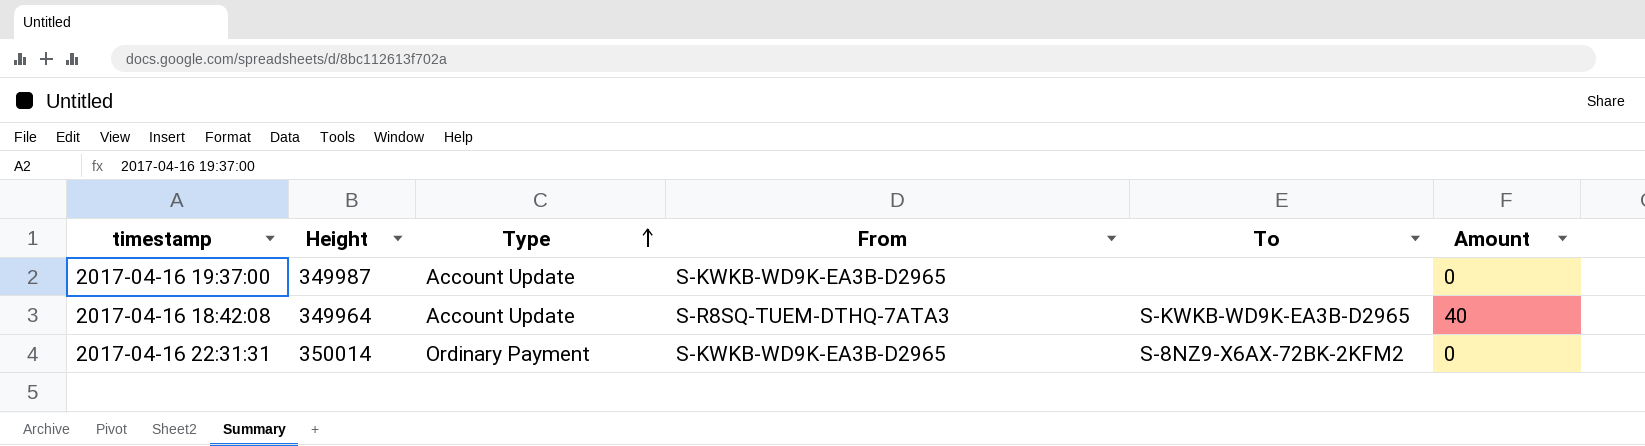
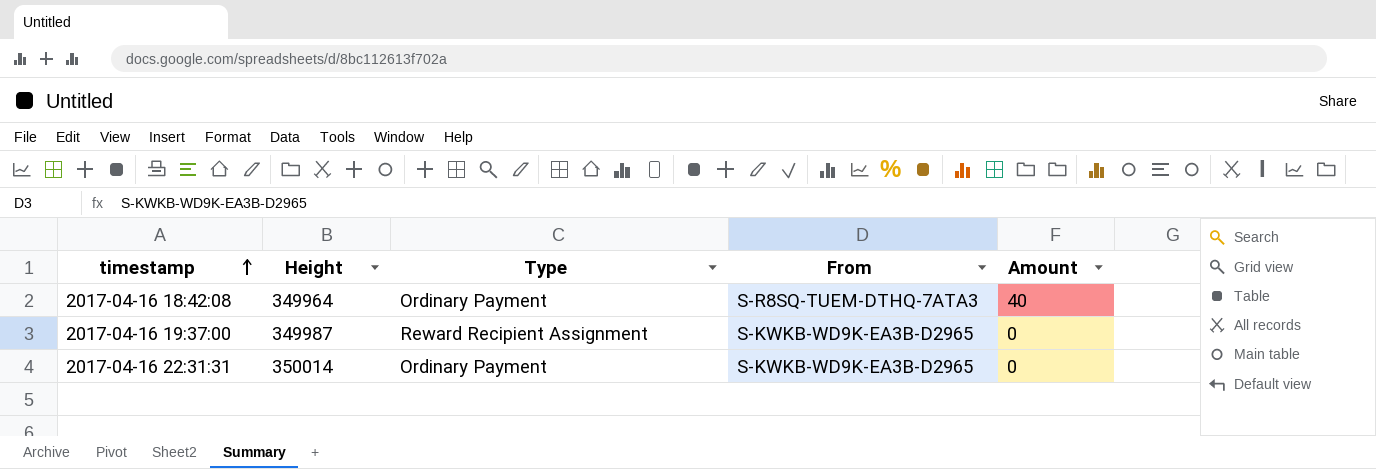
row order: Type ascending -> timestamp ascending
column To | position: 5 -> none
2017-04-16 18:42:08 | Type: Account Update -> Ordinary Payment
2017-04-16 19:37:00 | Type: Account Update -> Reward Recipient Assignment

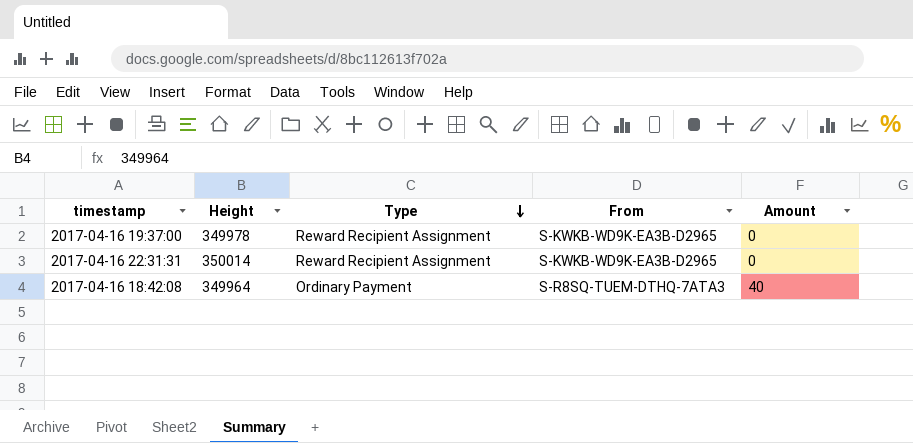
row order: timestamp ascending -> Type descending
2017-04-16 19:37:00 | Height: 349987 -> 349978
2017-04-16 22:31:31 | Type: Ordinary Payment -> Reward Recipient Assignment

